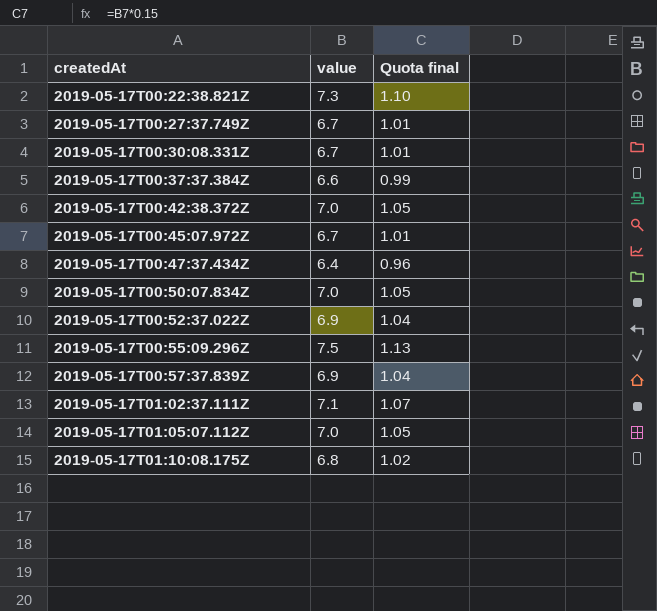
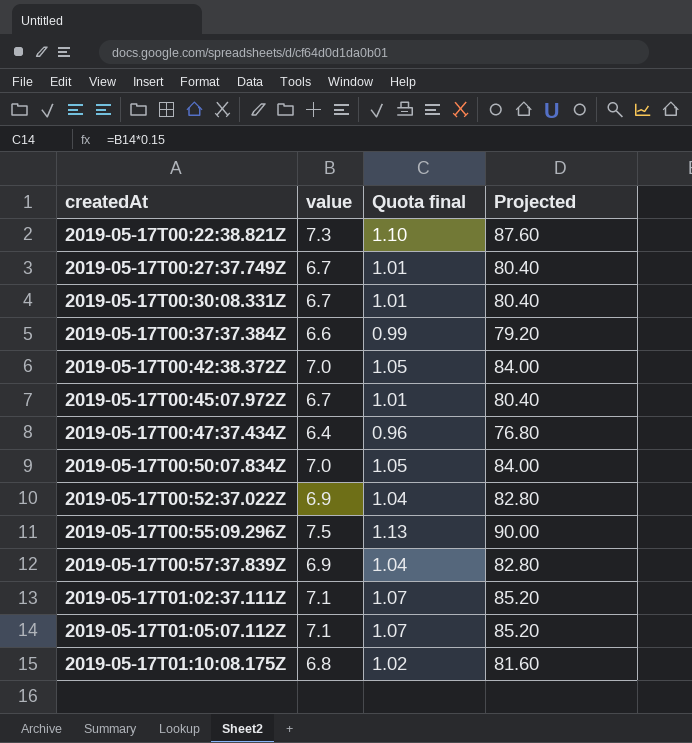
column Projected | formula: none -> [value] * 12
2019-05-17T01:05:07.112Z | value: 7.0 -> 7.1
2019-05-17T01:05:07.112Z | Quota final: 1.05 -> 1.07

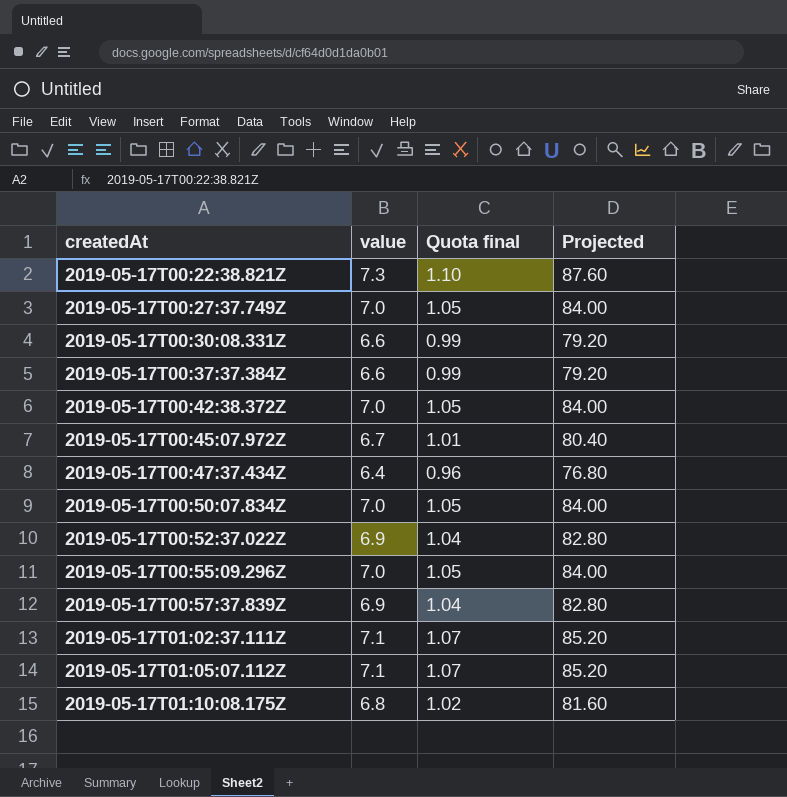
2019-05-17T00:27:37.749Z | value: 6.7 -> 7.0
2019-05-17T00:27:37.749Z | Quota final: 1.01 -> 1.05
2019-05-17T00:27:37.749Z | Projected: 80.40 -> 84.00
2019-05-17T00:30:08.331Z | value: 6.7 -> 6.6
2019-05-17T00:30:08.331Z | Quota final: 1.01 -> 0.99
2019-05-17T00:30:08.331Z | Projected: 80.40 -> 79.20
2019-05-17T00:55:09.296Z | value: 7.5 -> 7.0
2019-05-17T00:55:09.296Z | Quota final: 1.13 -> 1.05
2019-05-17T00:55:09.296Z | Projected: 90.00 -> 84.00

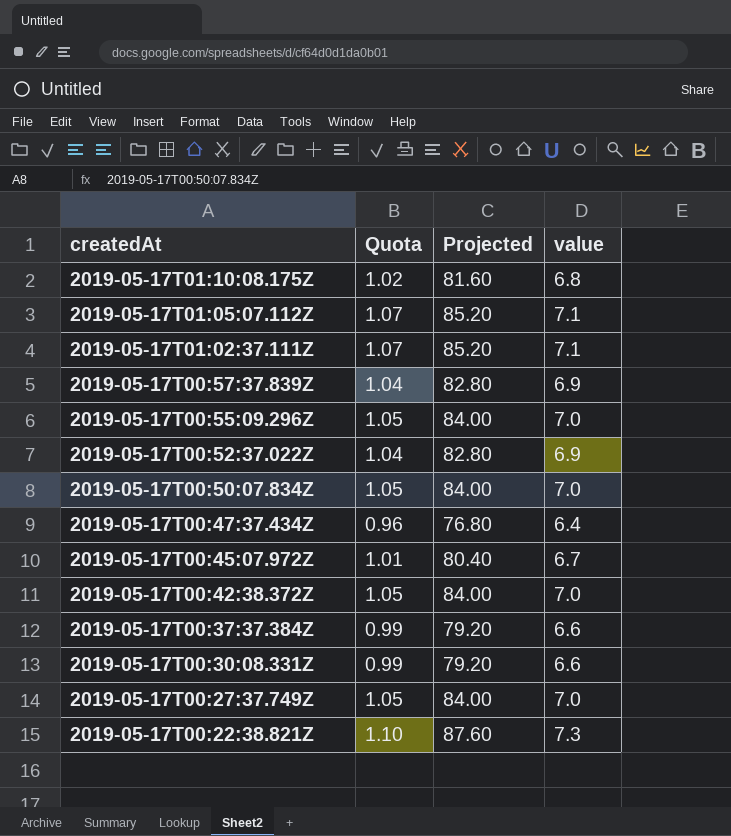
row order: createdAt ascending -> createdAt descending
column name: Quota final -> Quota
column value | position: 2 -> 4

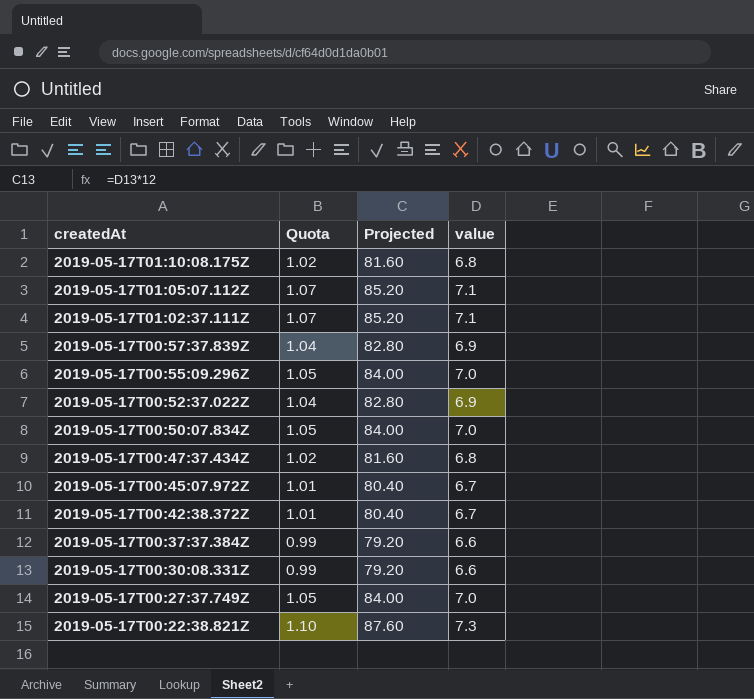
2019-05-17T00:47:37.434Z | Quota: 0.96 -> 1.02
2019-05-17T00:47:37.434Z | Projected: 76.80 -> 81.60
2019-05-17T00:47:37.434Z | value: 6.4 -> 6.8
2019-05-17T00:42:38.372Z | Quota: 1.05 -> 1.01
2019-05-17T00:42:38.372Z | Projected: 84.00 -> 80.40
2019-05-17T00:42:38.372Z | value: 7.0 -> 6.7

